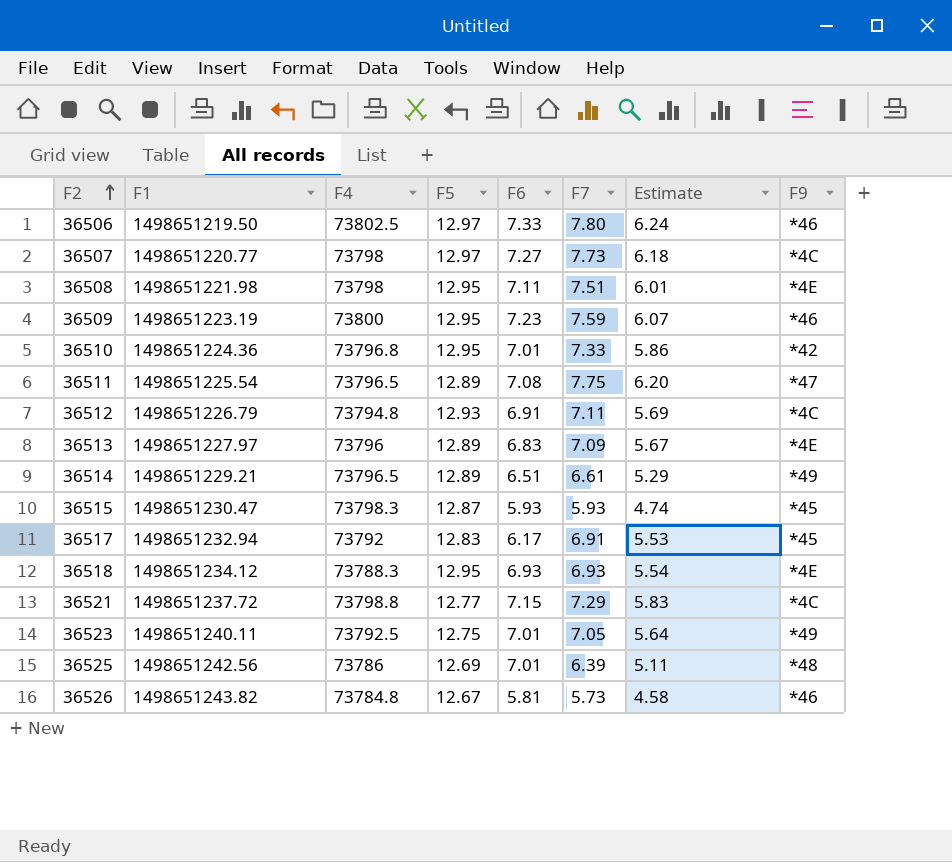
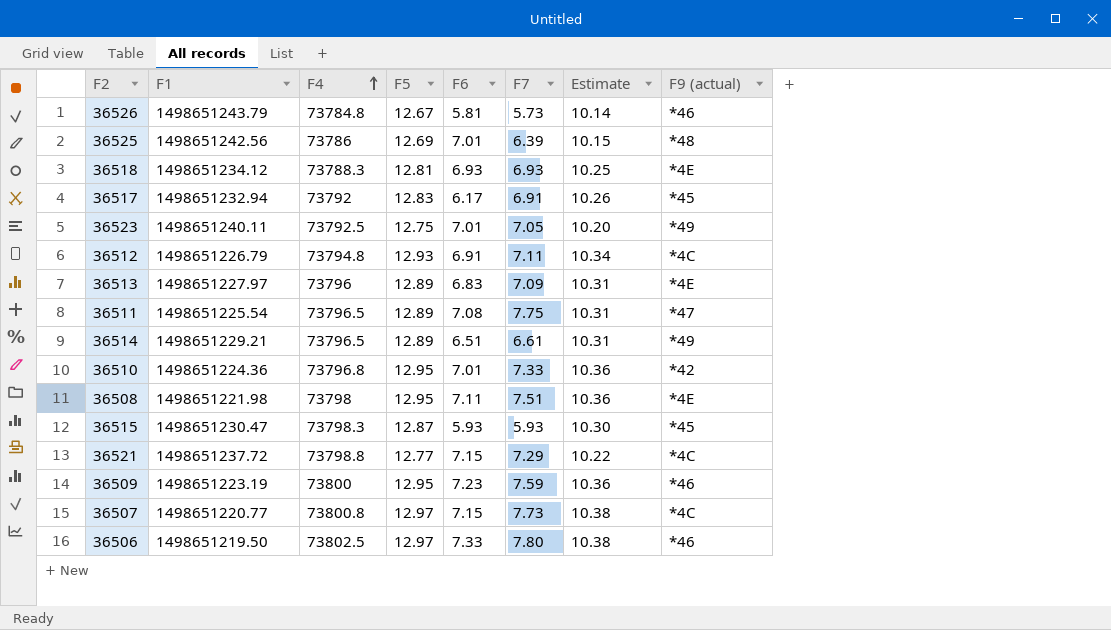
row order: F2 ascending -> F4 ascending
column Estimate | formula: [F7] * 0.8 -> [F5] * 0.8
column name: F9 -> F9 (actual)
36526 | F1: 1498651243.82 -> 1498651243.79
36518 | F5: 12.95 -> 12.81
36507 | F4: 73798 -> 73800.8
36507 | F6: 7.27 -> 7.15

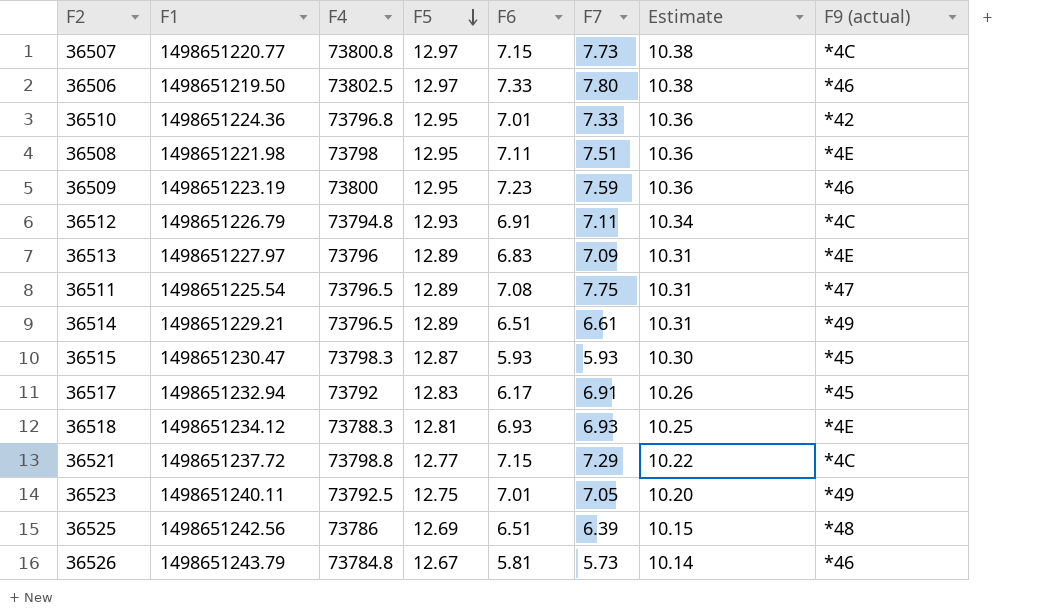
row order: F4 ascending -> F5 descending
36525 | F6: 7.01 -> 6.51

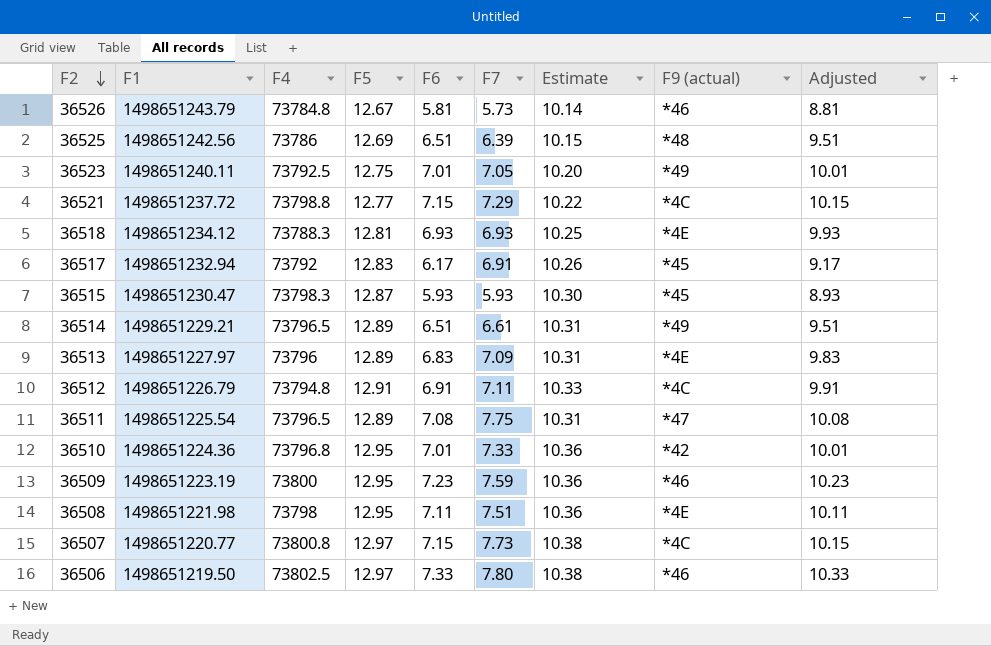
row order: F5 descending -> F2 descending
column Adjusted | formula: none -> [F6] + 3
36512 | F5: 12.93 -> 12.91
36512 | Estimate: 10.34 -> 10.33

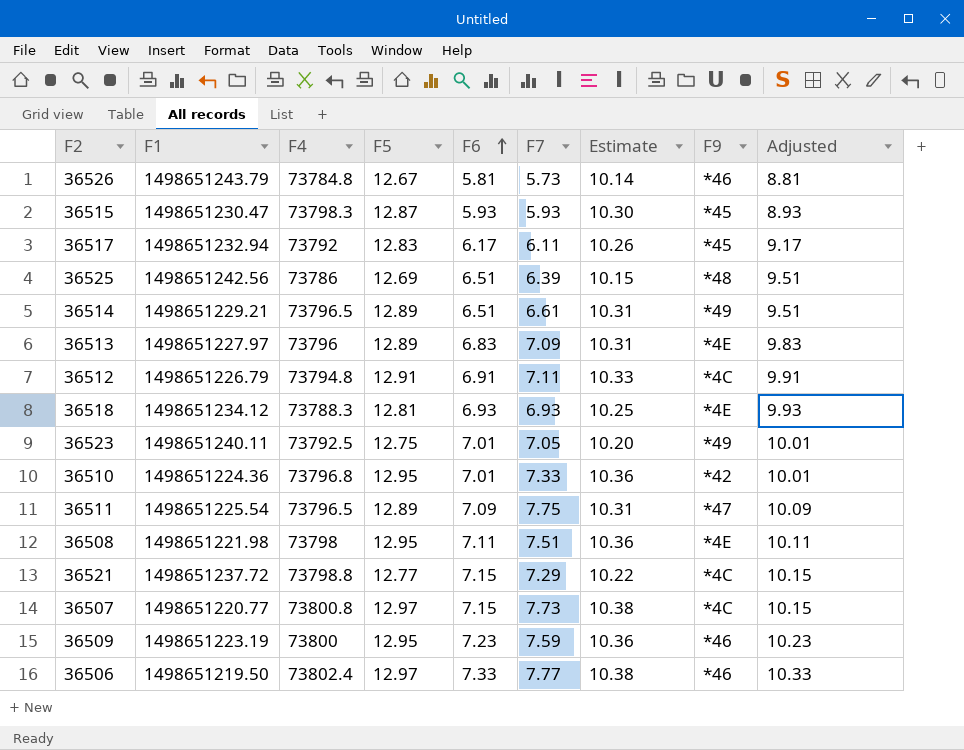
row order: F2 descending -> F6 ascending
column name: F9 (actual) -> F9
36517 | F7: 6.91 -> 6.11
36511 | F6: 7.08 -> 7.09
36511 | Adjusted: 10.08 -> 10.09
36506 | F4: 73802.5 -> 73802.4
36506 | F7: 7.80 -> 7.77

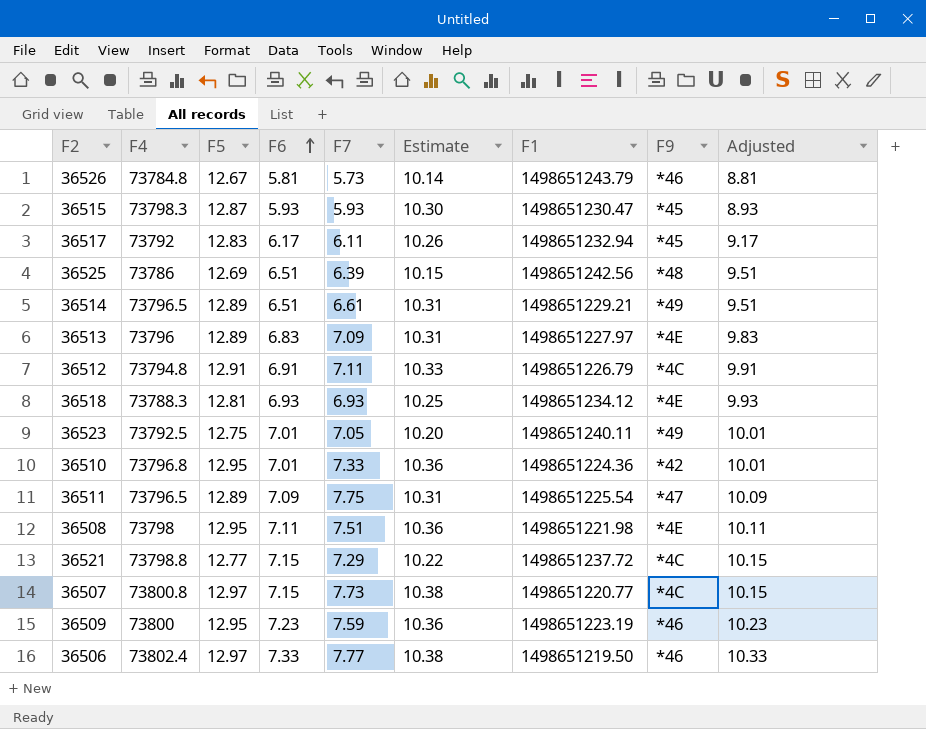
column F1 | position: 2 -> 7

